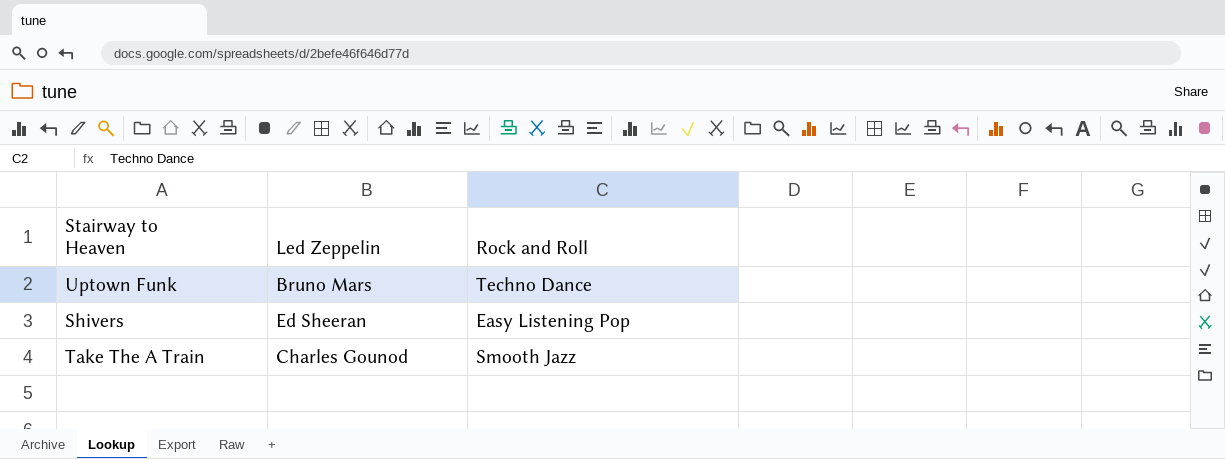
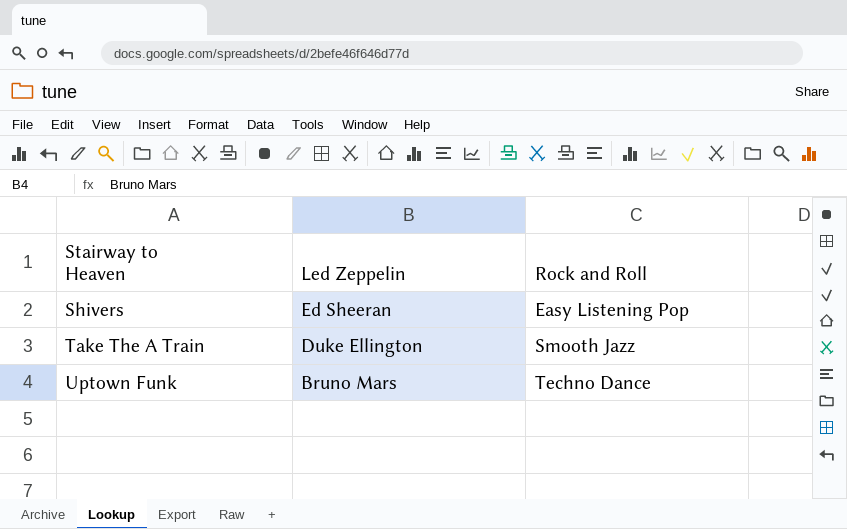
row order: none -> Stairway to Heaven ascending
Take The A Train | Led Zeppelin: Charles Gounod -> Duke Ellington

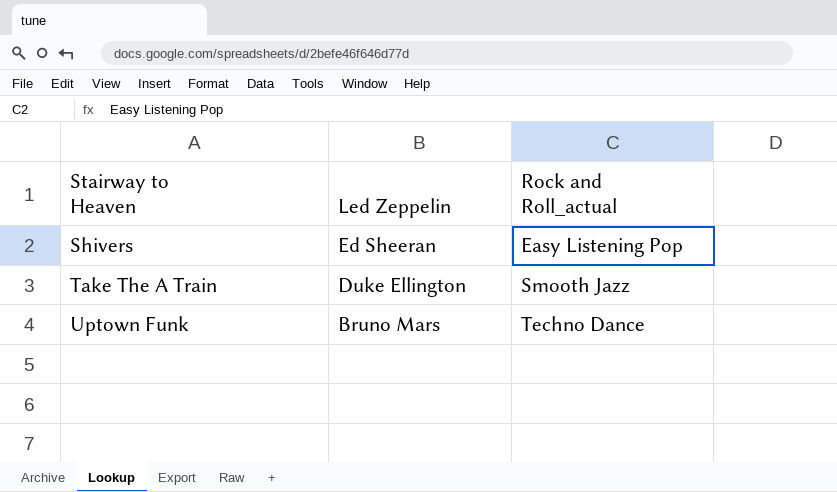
column name: Rock and Roll -> Rock and Roll_actual

